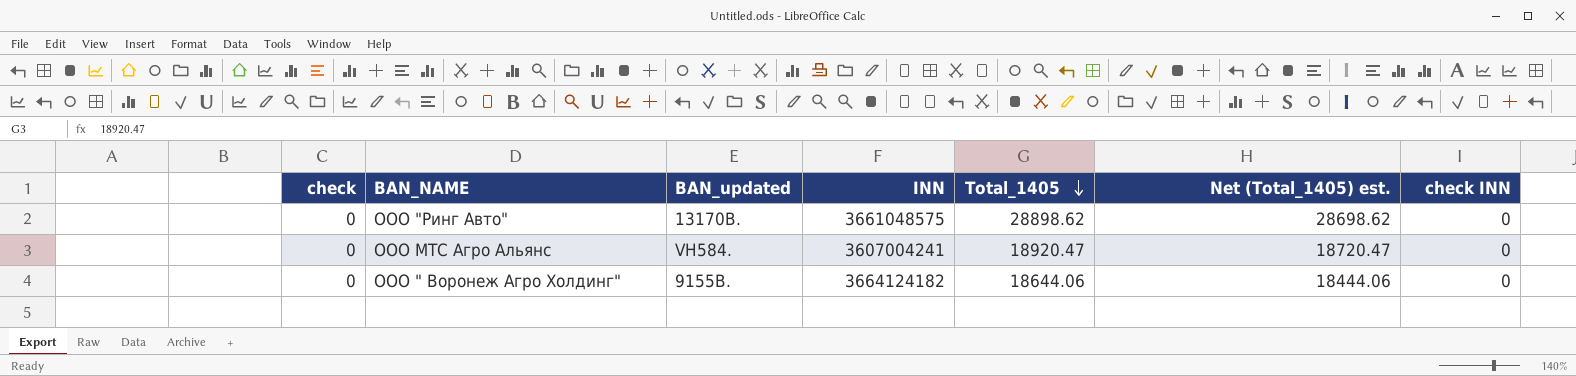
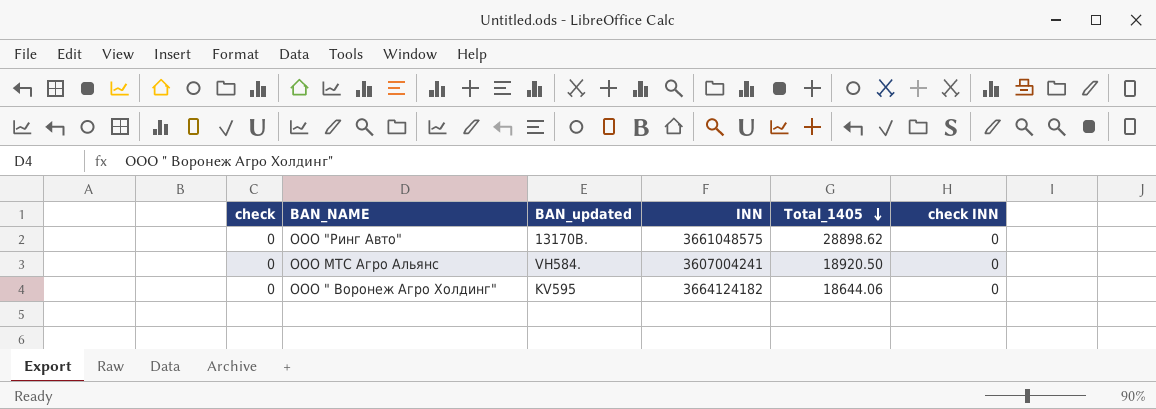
column Net (Total_1405) est. | formula: [Total_1405] - 200 -> none
ООО МТС Агро Альянс | Total_1405: 18920.47 -> 18920.50
ООО " Воронеж Агро Холдинг" | BAN_updated: 9155В. -> KV595

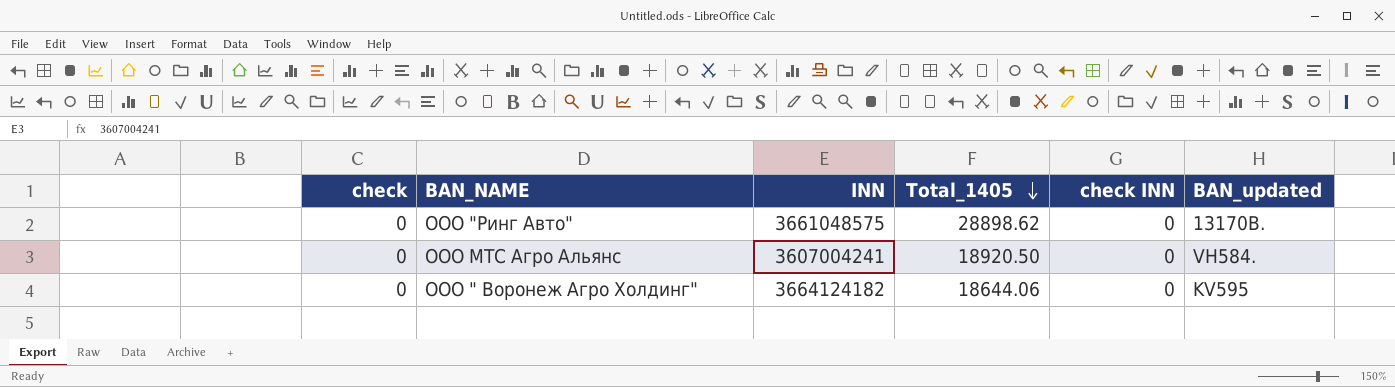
column BAN_updated | position: 3 -> 6

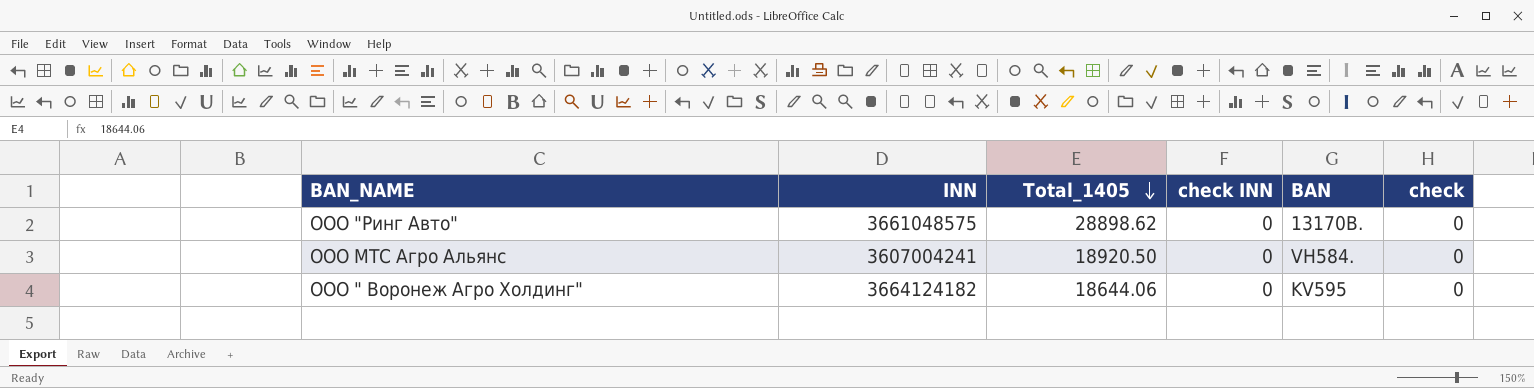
column name: BAN_updated -> BAN
column check | position: 1 -> 6

